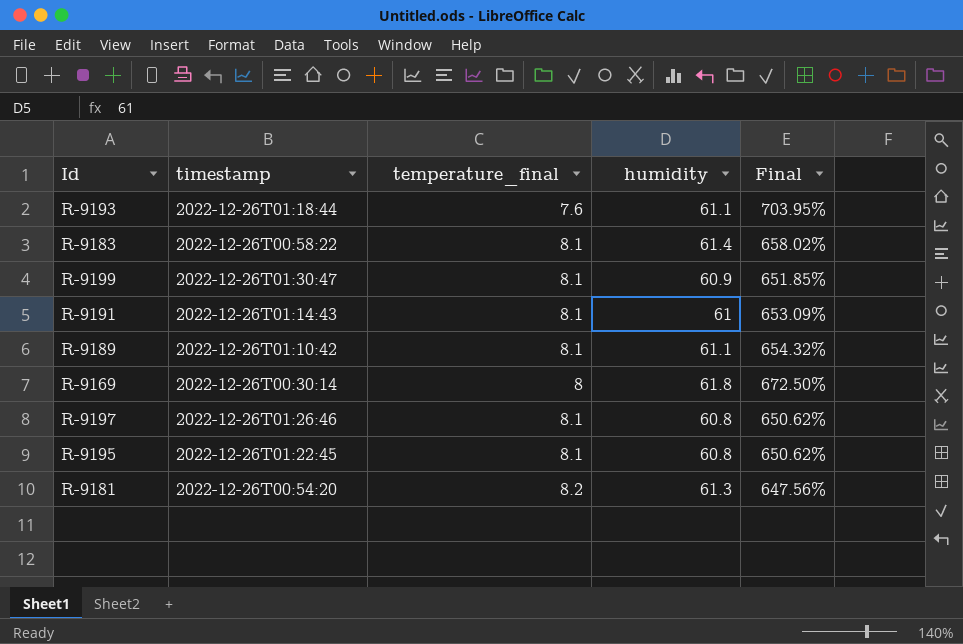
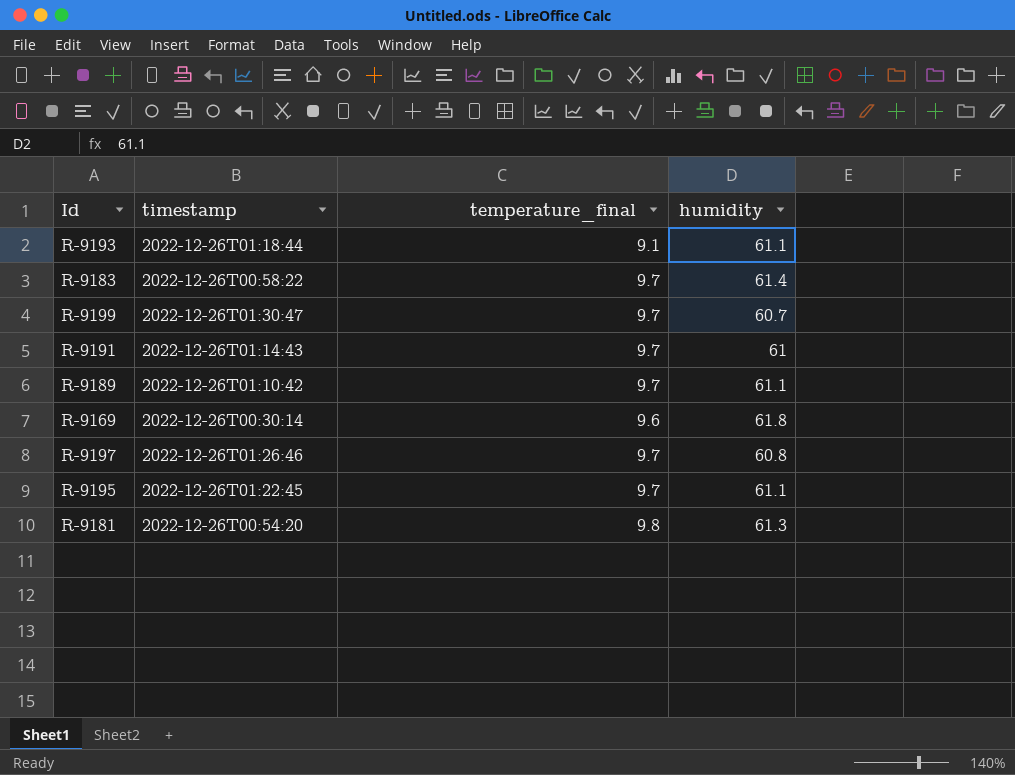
column Final | formula: ([humidity] - [temperature_final]) / [temperature_final] -> none
R-9193 | temperature_final: 7.6 -> 9.1
R-9183 | temperature_final: 8.1 -> 9.7
R-9199 | temperature_final: 8.1 -> 9.7
R-9199 | humidity: 60.9 -> 60.7
R-9191 | temperature_final: 8.1 -> 9.7
R-9189 | temperature_final: 8.1 -> 9.7
R-9169 | temperature_final: 8 -> 9.6
R-9197 | temperature_final: 8.1 -> 9.7
R-9195 | temperature_final: 8.1 -> 9.7
R-9195 | humidity: 60.8 -> 61.1
R-9181 | temperature_final: 8.2 -> 9.8

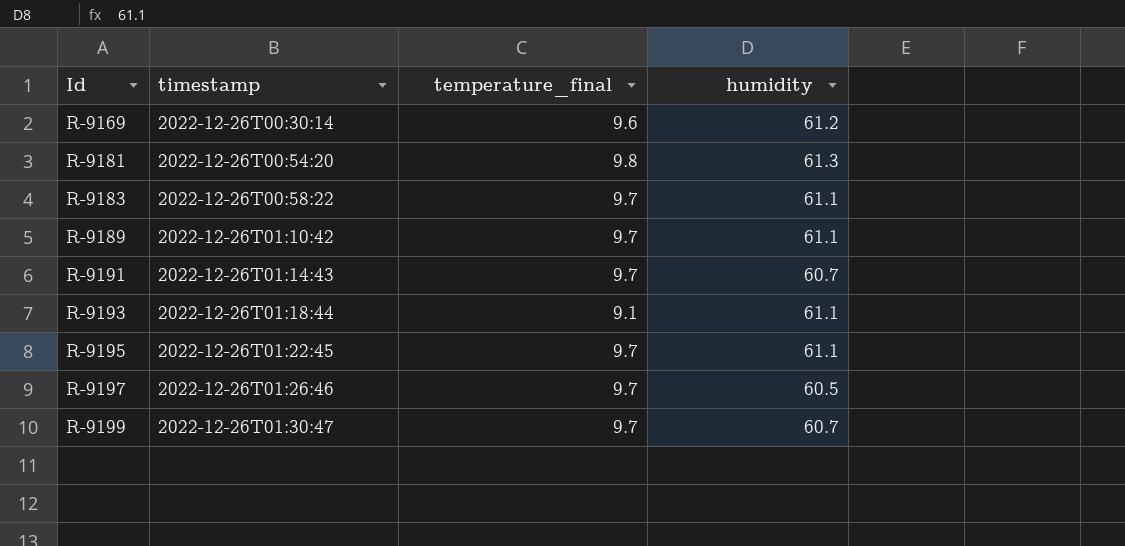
row order: none -> Id ascending
R-9169 | humidity: 61.8 -> 61.2
R-9183 | humidity: 61.4 -> 61.1
R-9191 | humidity: 61 -> 60.7
R-9197 | humidity: 60.8 -> 60.5

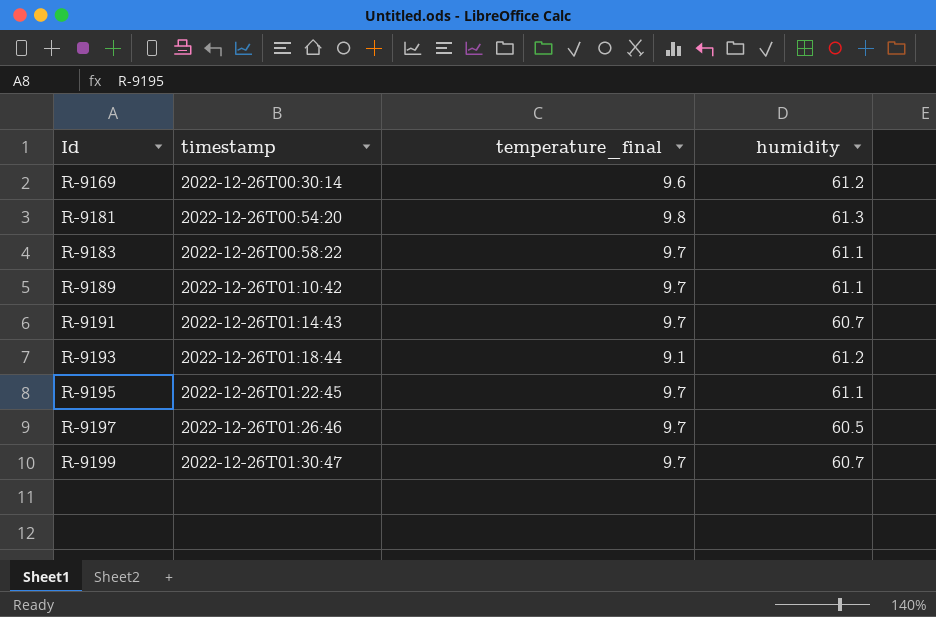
R-9193 | humidity: 61.1 -> 61.2

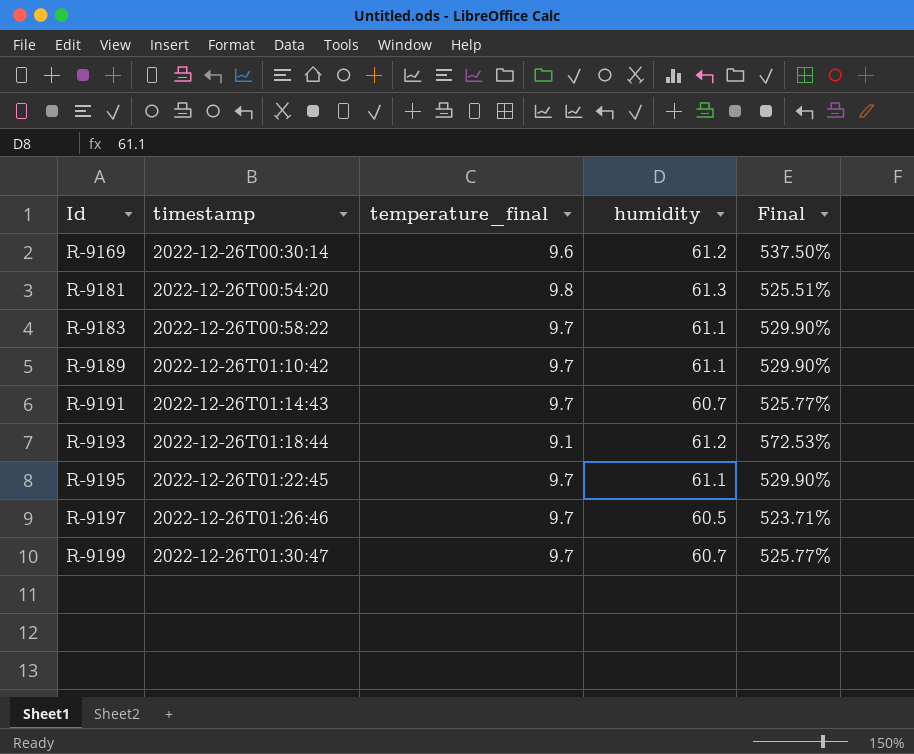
column Final | formula: none -> ([humidity] - [temperature_final]) / [temperature_final]

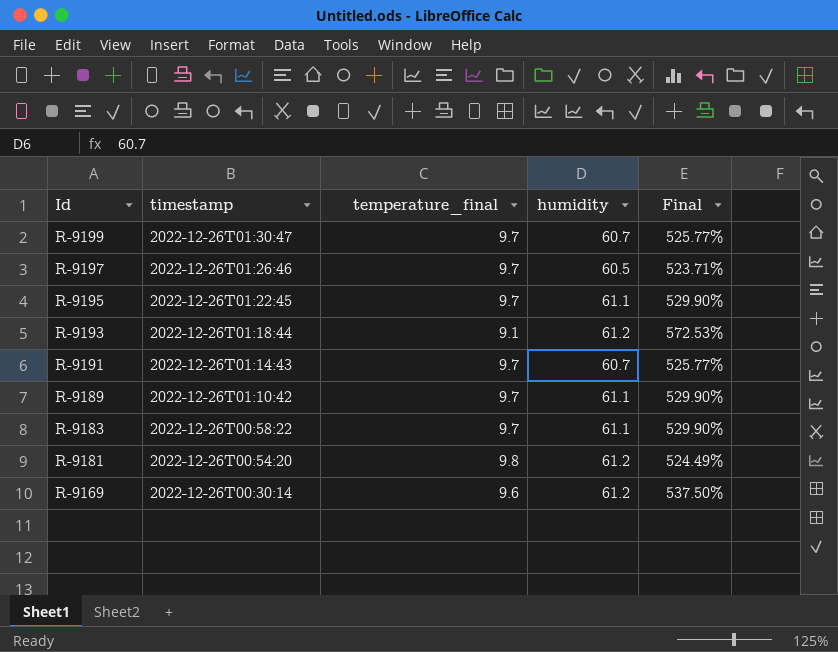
row order: Id ascending -> Id descending
R-9181 | humidity: 61.3 -> 61.2
R-9181 | Final: 525.51% -> 524.49%

